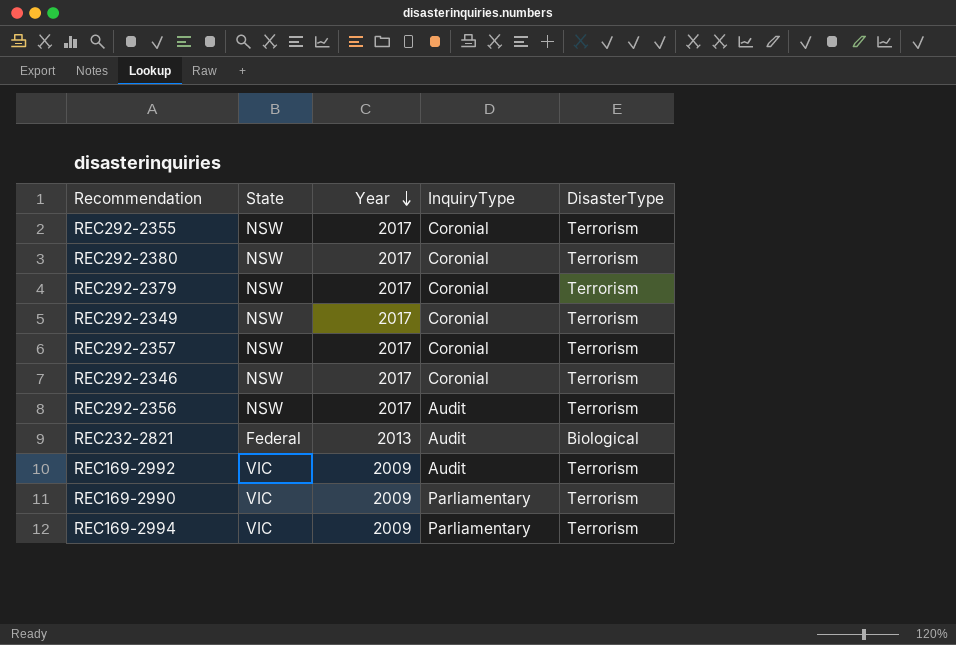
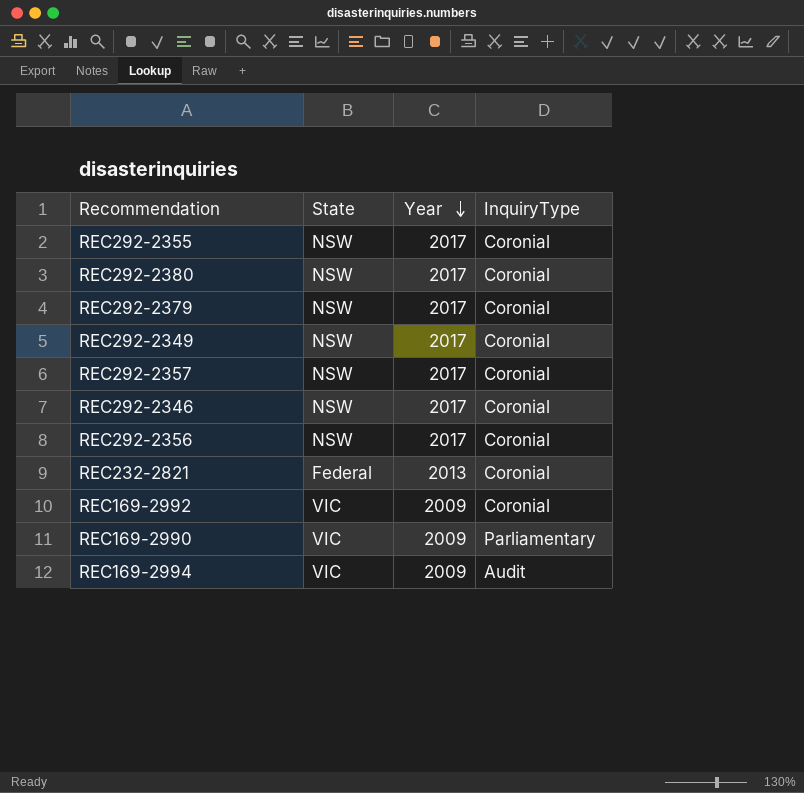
column DisasterType | position: 5 -> none
REC292-2356 | InquiryType: Audit -> Coronial
REC232-2821 | InquiryType: Audit -> Coronial
REC169-2992 | InquiryType: Audit -> Coronial
REC169-2994 | InquiryType: Parliamentary -> Audit

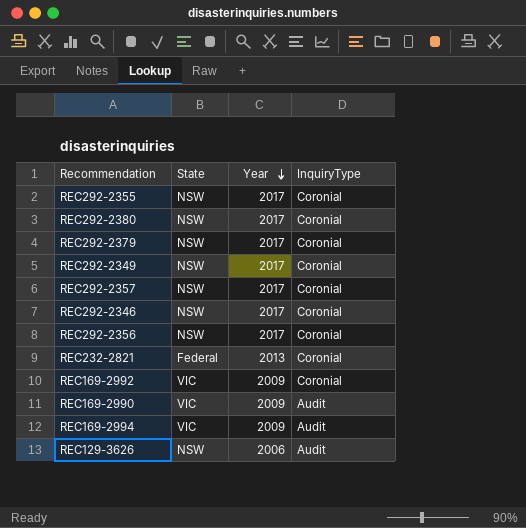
REC169-2990 | InquiryType: Parliamentary -> Audit
row REC129-3626: none -> NSW | 2006 | Audit

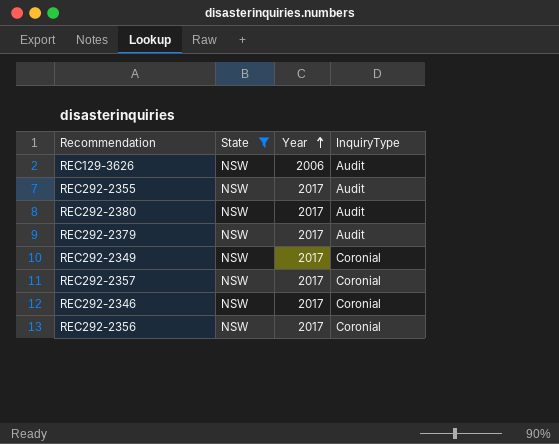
filter: none -> State = NSW
row order: Year descending -> Year ascending
REC292-2355 | InquiryType: Coronial -> Audit
REC292-2380 | InquiryType: Coronial -> Audit
REC292-2379 | InquiryType: Coronial -> Audit

